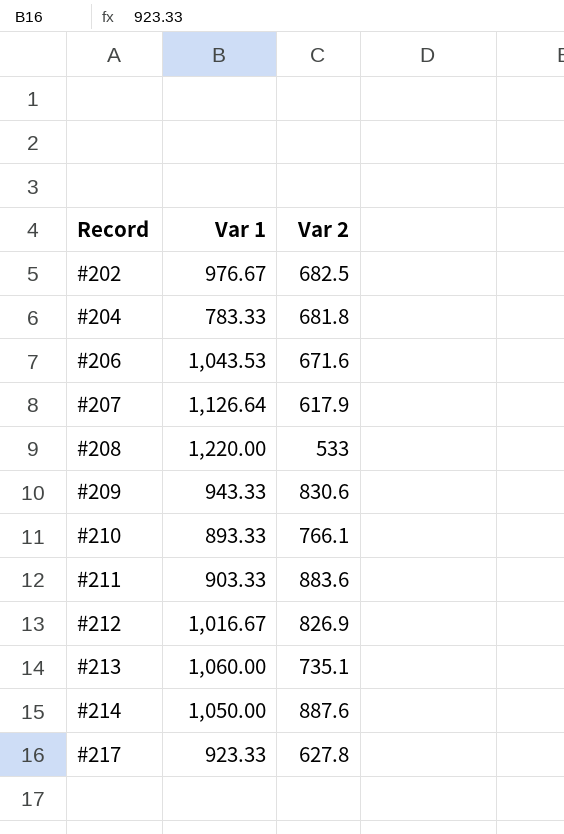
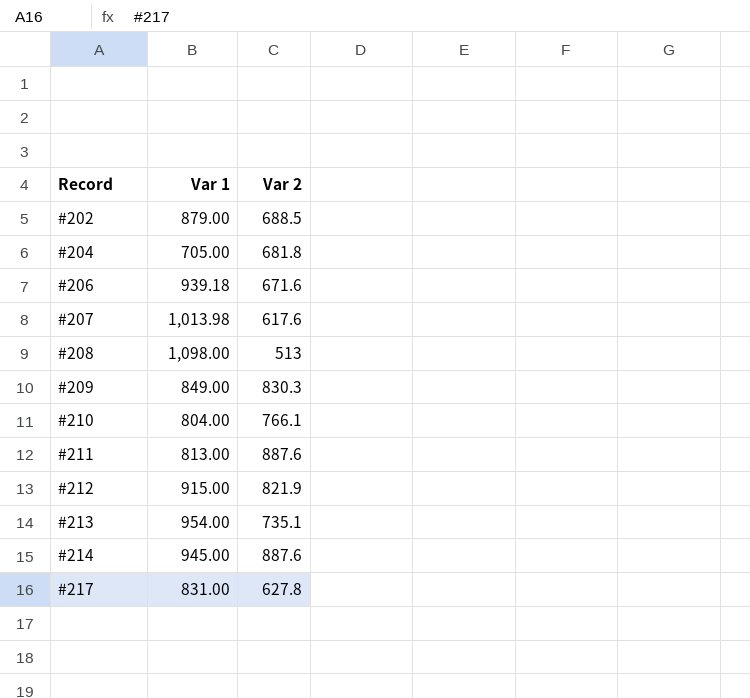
#202 | Var 1: 976.67 -> 879.00
#202 | Var 2: 682.5 -> 688.5
#204 | Var 1: 783.33 -> 705.00
#206 | Var 1: 1,043.53 -> 939.18
#207 | Var 1: 1,126.64 -> 1,013.98
#207 | Var 2: 617.9 -> 617.6
#208 | Var 1: 1,220.00 -> 1,098.00
#208 | Var 2: 533 -> 513
#209 | Var 1: 943.33 -> 849.00
#209 | Var 2: 830.6 -> 830.3
#210 | Var 1: 893.33 -> 804.00
#211 | Var 1: 903.33 -> 813.00
#211 | Var 2: 883.6 -> 887.6
#212 | Var 1: 1,016.67 -> 915.00
#212 | Var 2: 826.9 -> 821.9
#213 | Var 1: 1,060.00 -> 954.00
#214 | Var 1: 1,050.00 -> 945.00
#217 | Var 1: 923.33 -> 831.00

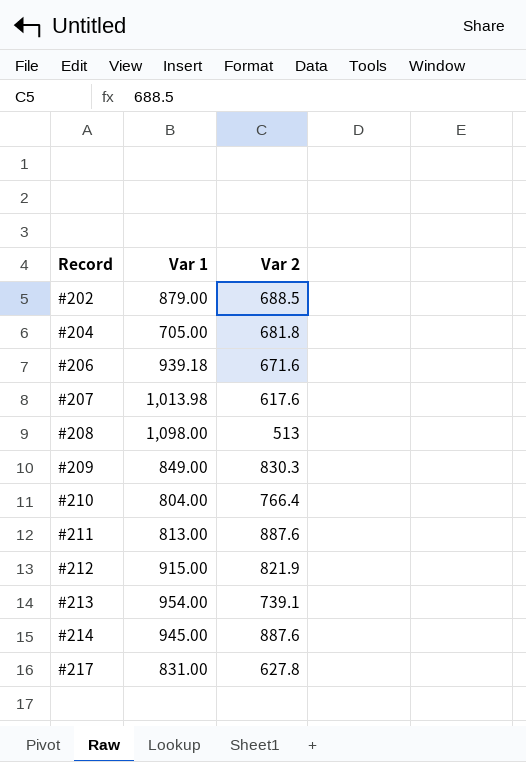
#210 | Var 2: 766.1 -> 766.4
#213 | Var 2: 735.1 -> 739.1

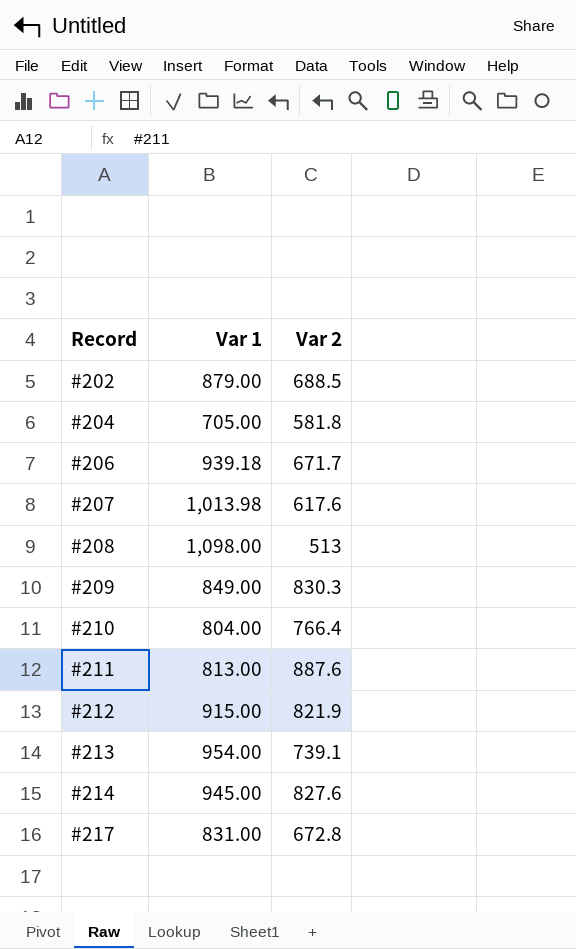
#204 | Var 2: 681.8 -> 581.8
#206 | Var 2: 671.6 -> 671.7
#214 | Var 2: 887.6 -> 827.6
#217 | Var 2: 627.8 -> 672.8

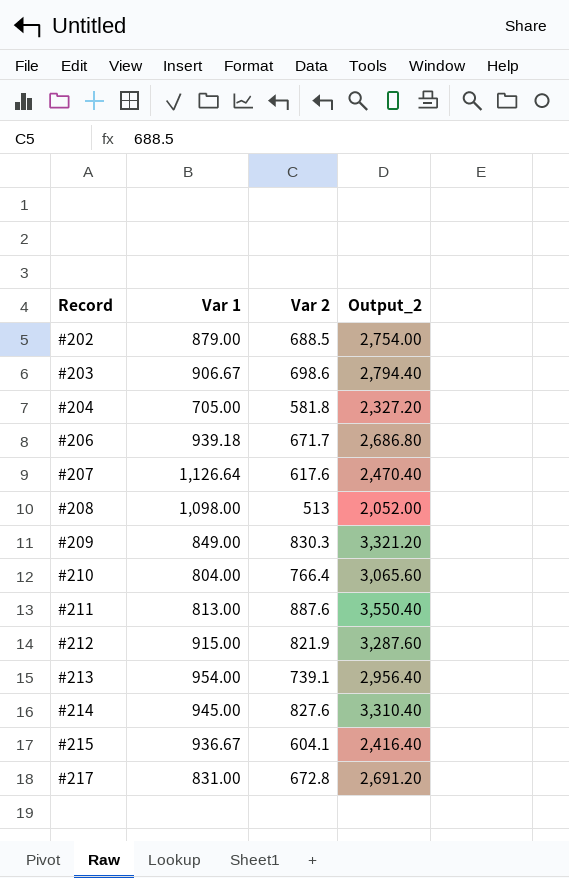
column Output_2 | formula: none -> [Var 2] * 4
row #203: none -> 906.67 | 698.6 | 2,794.40
#207 | Var 1: 1,013.98 -> 1,126.64
row #215: none -> 936.67 | 604.1 | 2,416.40

